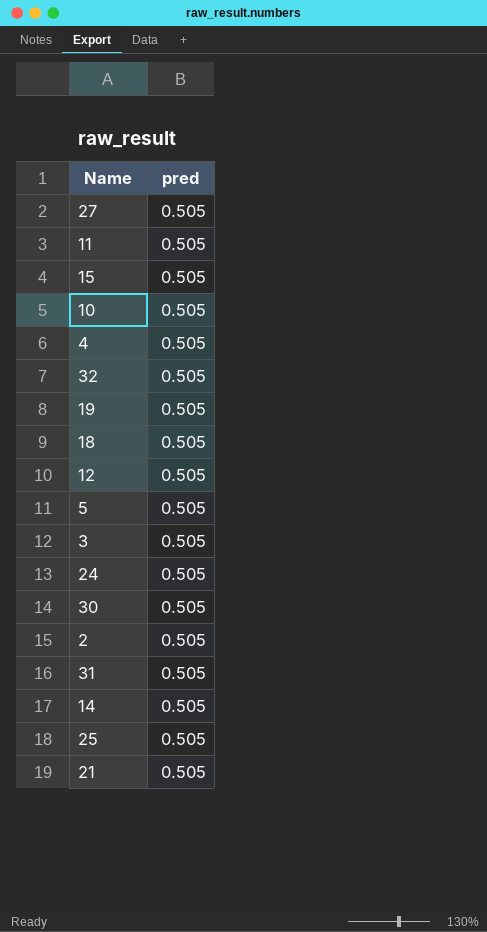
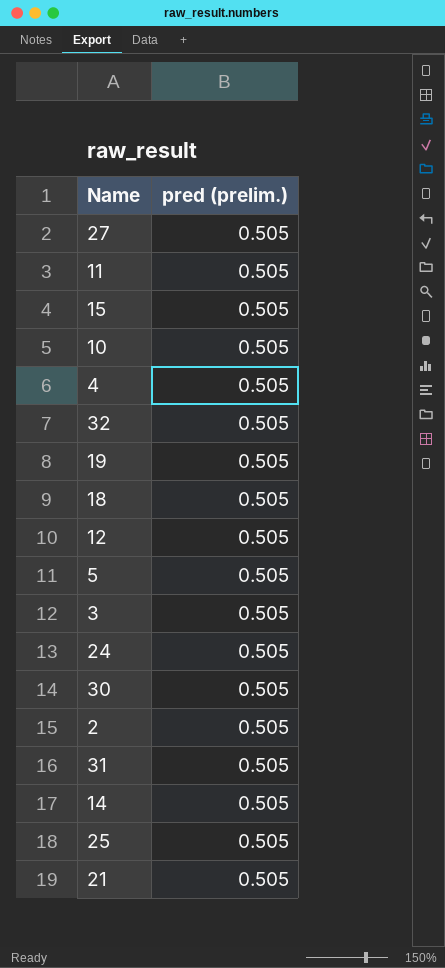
column name: pred -> pred (prelim.)

